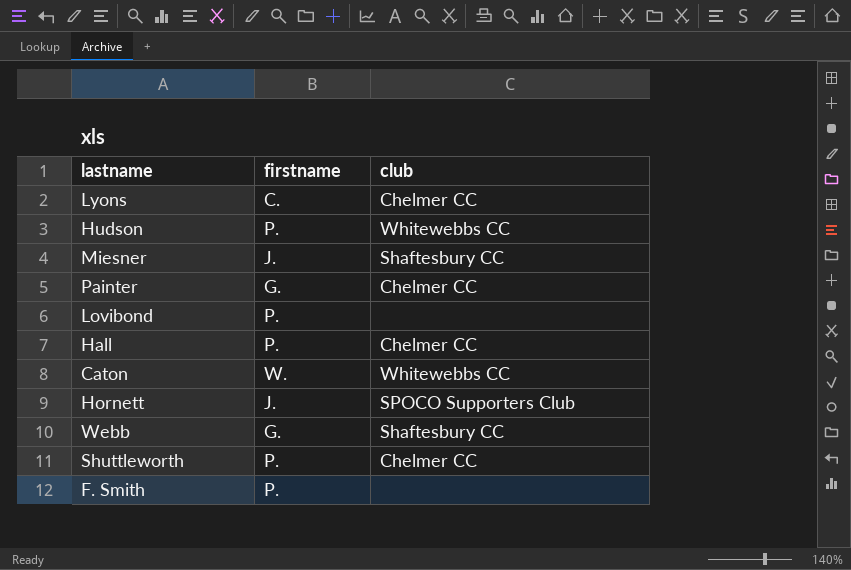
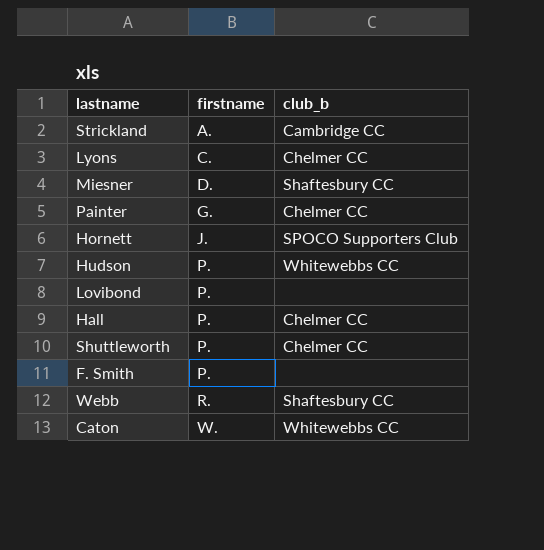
row order: none -> firstname ascending
column name: club -> club_b
row Strickland: none -> A. | Cambridge CC
Miesner | firstname: J. -> D.
Webb | firstname: G. -> R.

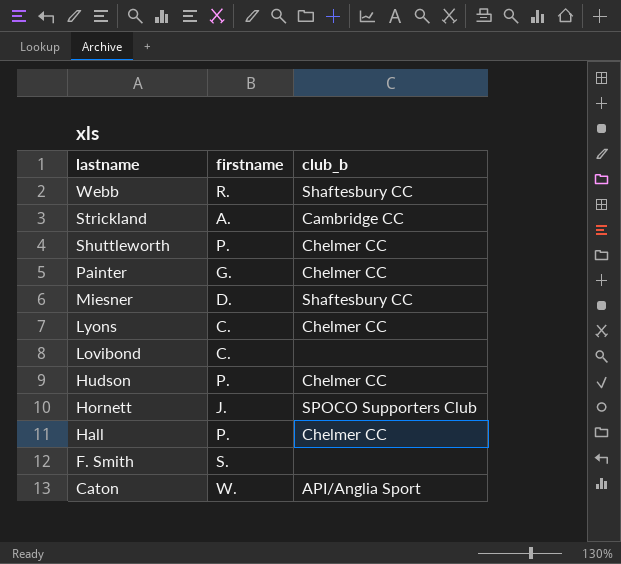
row order: firstname ascending -> lastname descending
Lovibond | firstname: P. -> C.
Hudson | club_b: Whitewebbs CC -> Chelmer CC
F. Smith | firstname: P. -> S.
Caton | club_b: Whitewebbs CC -> API/Anglia Sport

